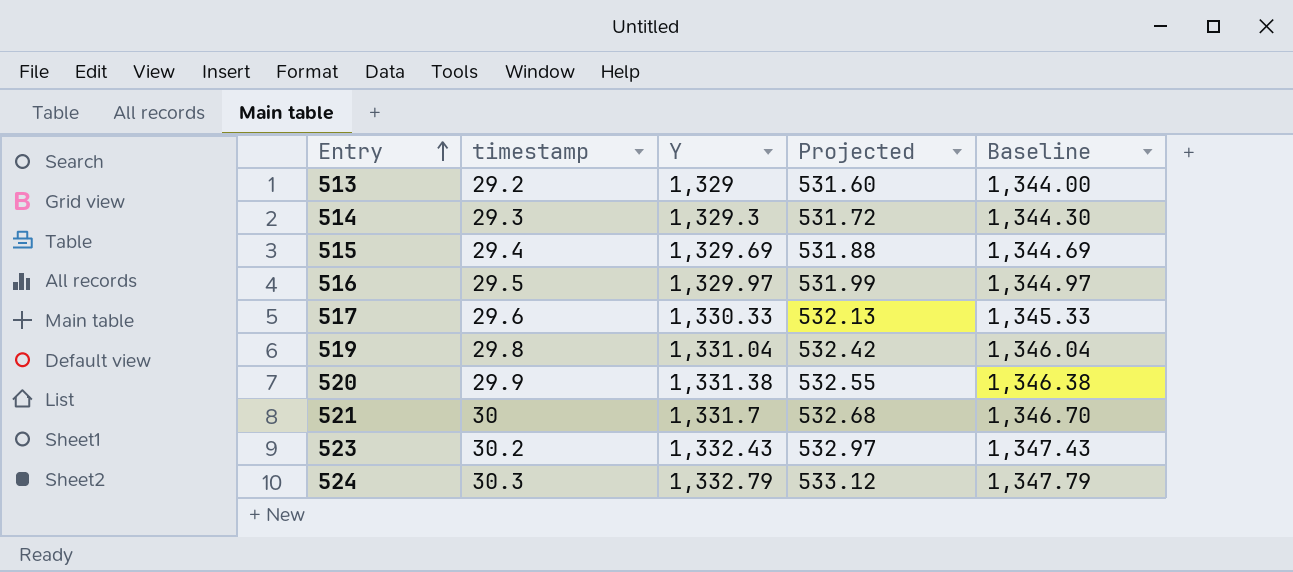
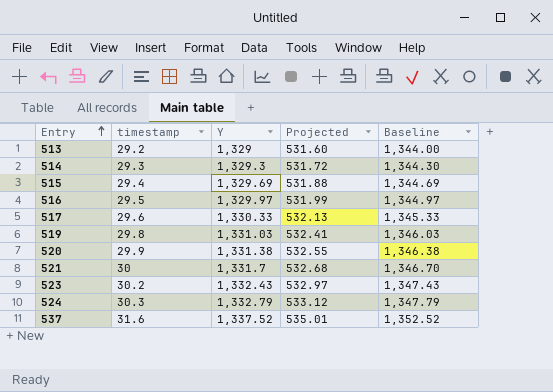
519 | Y: 1,331.04 -> 1,331.03
519 | Projected: 532.42 -> 532.41
519 | Baseline: 1,346.04 -> 1,346.03
row 537: none -> 31.6 | 1,337.52 | 535.01 | 1,352.52

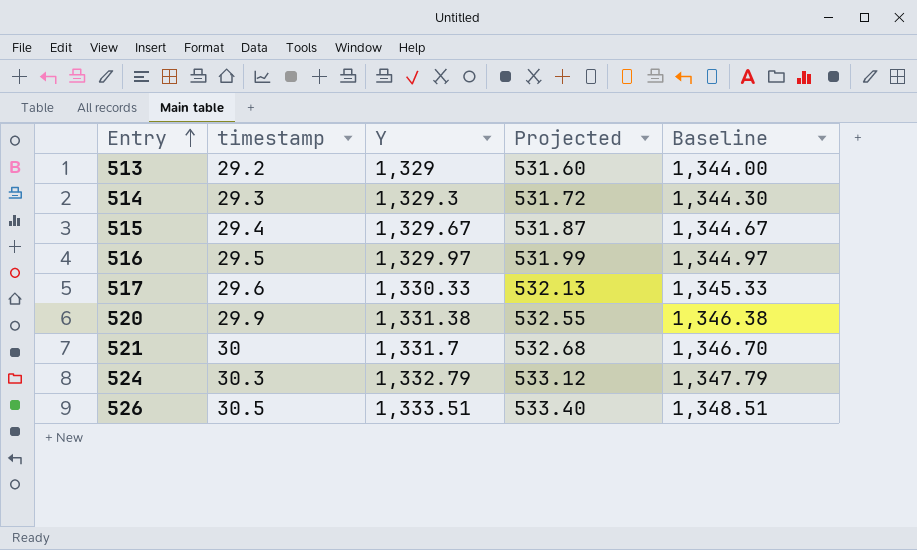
row 519: 29.8 | 1,331.03 | 532.41 | 1,346.03 -> none
row 523: 30.2 | 1,332.43 | 532.97 | 1,347.43 -> none
row 537: 31.6 | 1,337.52 | 535.01 | 1,352.52 -> none
515 | Y: 1,329.69 -> 1,329.67
515 | Projected: 531.88 -> 531.87
515 | Baseline: 1,344.69 -> 1,344.67
row 526: none -> 30.5 | 1,333.51 | 533.40 | 1,348.51

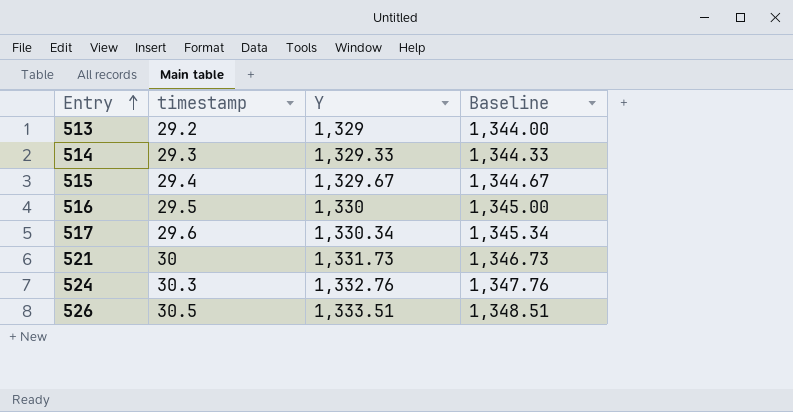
column Projected | formula: [Y] * 0.4 -> none
row 520: 29.9 | 1,331.38 | 532.55 | 1,346.38 -> none
514 | Y: 1,329.3 -> 1,329.33
514 | Baseline: 1,344.30 -> 1,344.33
516 | Y: 1,329.97 -> 1,330
516 | Baseline: 1,344.97 -> 1,345.00
517 | Y: 1,330.33 -> 1,330.34
517 | Baseline: 1,345.33 -> 1,345.34
521 | Y: 1,331.7 -> 1,331.73
521 | Baseline: 1,346.70 -> 1,346.73
524 | Y: 1,332.79 -> 1,332.76
524 | Baseline: 1,347.79 -> 1,347.76

